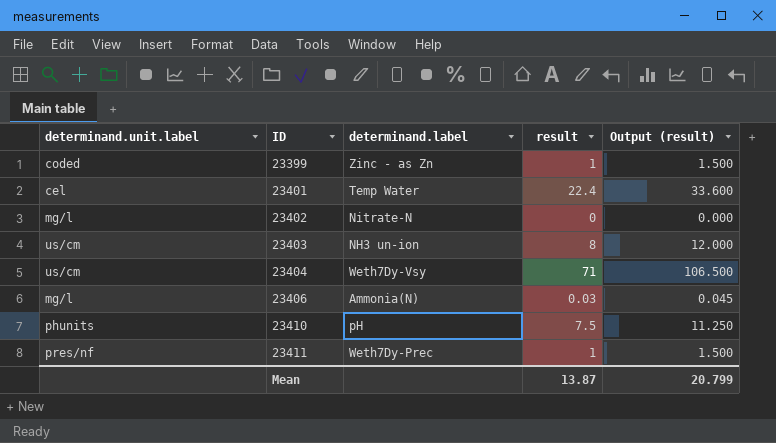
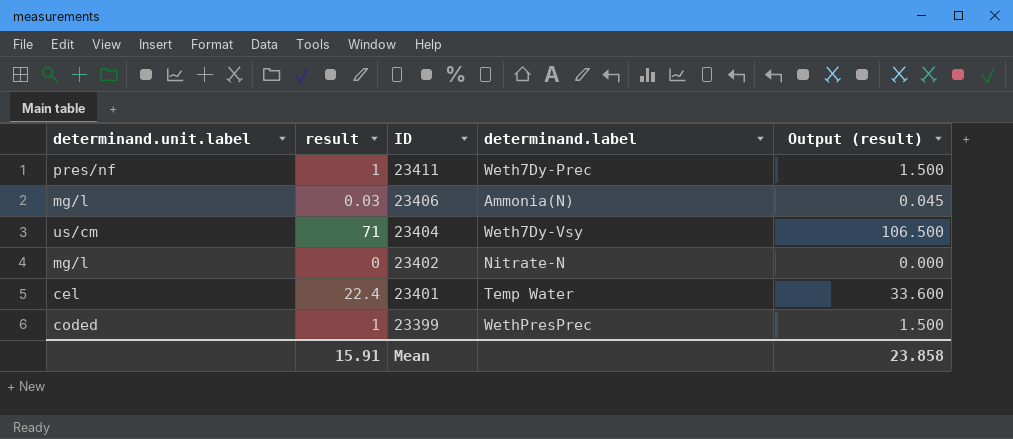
row order: ID ascending -> ID descending
column result | position: 4 -> 2
row 23403: us/cm | NH3 un-ion | 8 | 12.000 -> none
row 23410: phunits | pH | 7.5 | 11.250 -> none
23399 | determinand.label: Zinc - as Zn -> WethPresPrec
Mean | result: 13.87 -> 15.91
Mean | Output (result): 20.799 -> 23.858

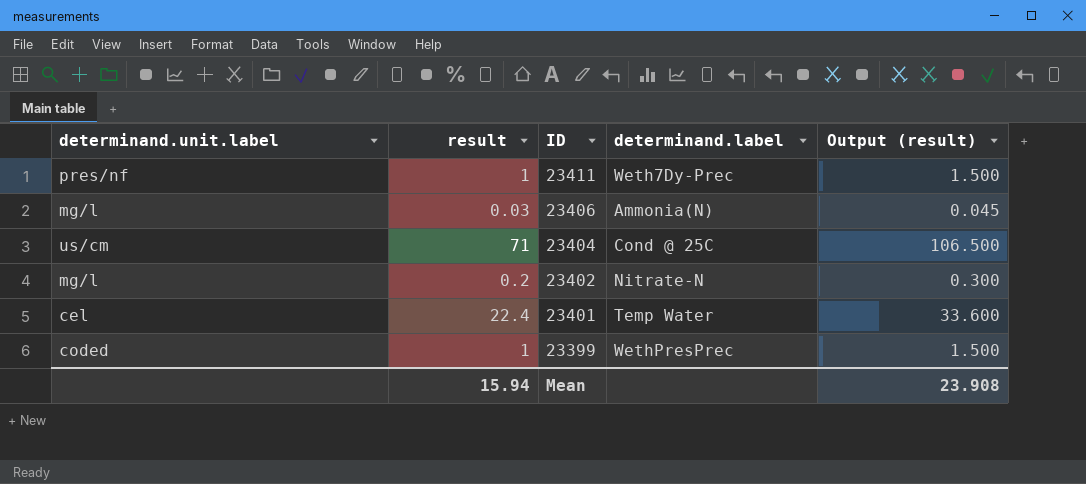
23404 | determinand.label: Weth7Dy-Vsy -> Cond @ 25C
23402 | result: 0 -> 0.2
23402 | Output (result): 0.000 -> 0.300
Mean | result: 15.91 -> 15.94
Mean | Output (result): 23.858 -> 23.908

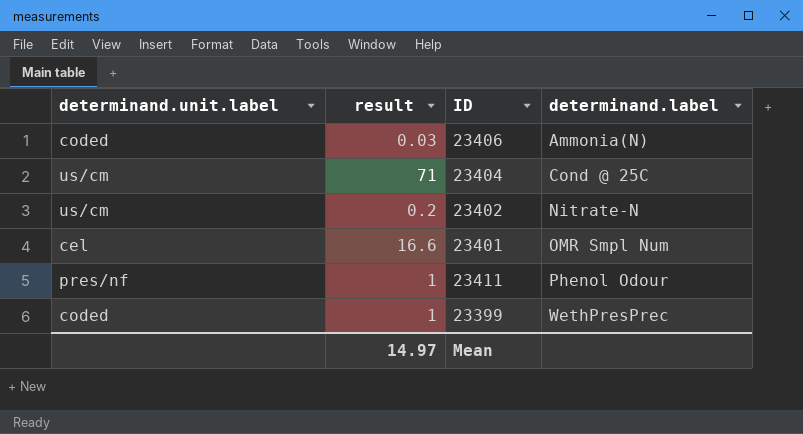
row order: ID descending -> determinand.label ascending
column Output (result) | formula: [result] * 1.5 -> none
23406 | determinand.unit.label: mg/l -> coded
23402 | determinand.unit.label: mg/l -> us/cm
23401 | result: 22.4 -> 16.6
23401 | determinand.label: Temp Water -> OMR Smpl Num
23411 | determinand.label: Weth7Dy-Prec -> Phenol Odour
Mean | result: 15.94 -> 14.97

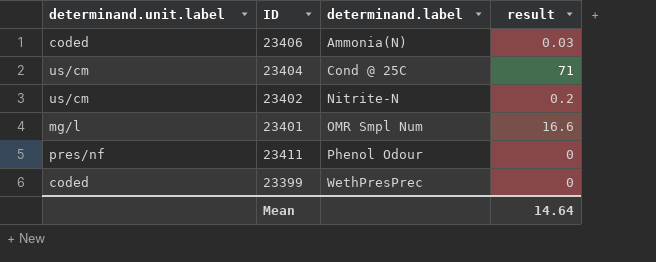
column result | position: 2 -> 4
23402 | determinand.label: Nitrate-N -> Nitrite-N
23401 | determinand.unit.label: cel -> mg/l
23411 | result: 1 -> 0
23399 | result: 1 -> 0
Mean | result: 14.97 -> 14.64

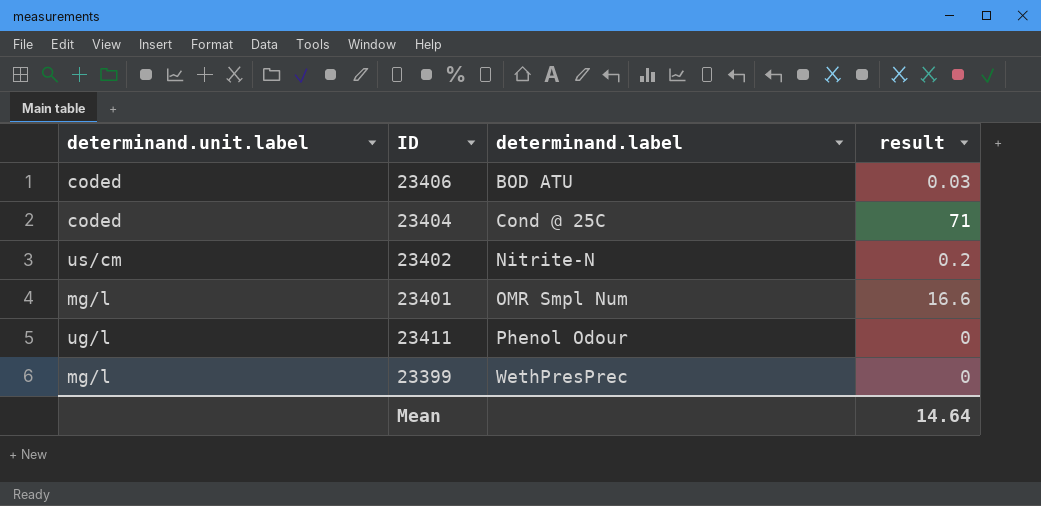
23406 | determinand.label: Ammonia(N) -> BOD ATU
23404 | determinand.unit.label: us/cm -> coded
23411 | determinand.unit.label: pres/nf -> ug/l
23399 | determinand.unit.label: coded -> mg/l

